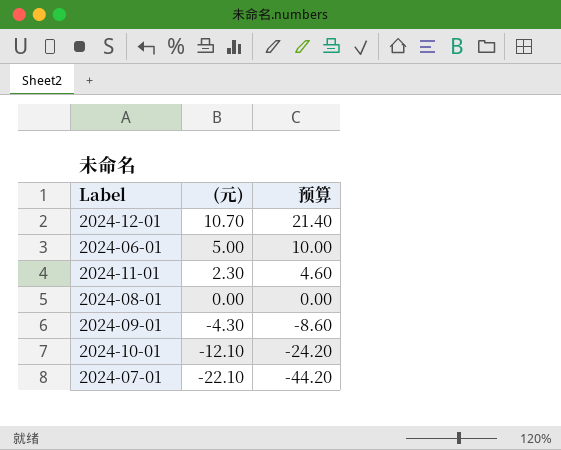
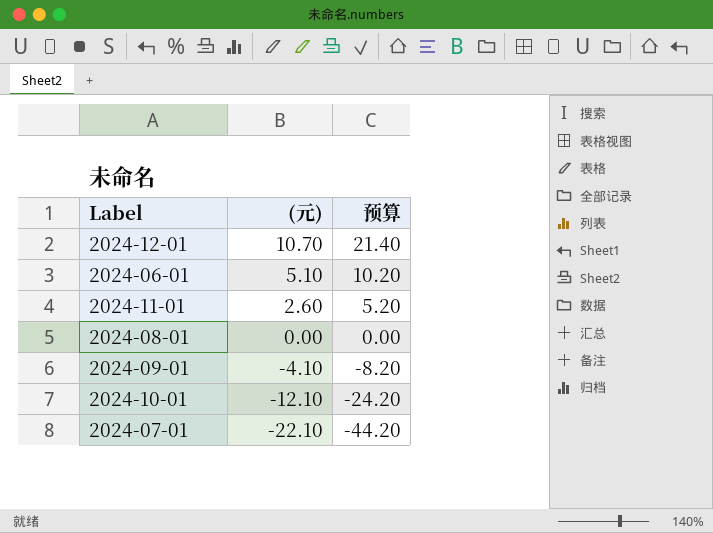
2024-06-01 | (元): 5.00 -> 5.10
2024-06-01 | 预算: 10.00 -> 10.20
2024-11-01 | (元): 2.30 -> 2.60
2024-11-01 | 预算: 4.60 -> 5.20
2024-09-01 | (元): -4.30 -> -4.10
2024-09-01 | 预算: -8.60 -> -8.20

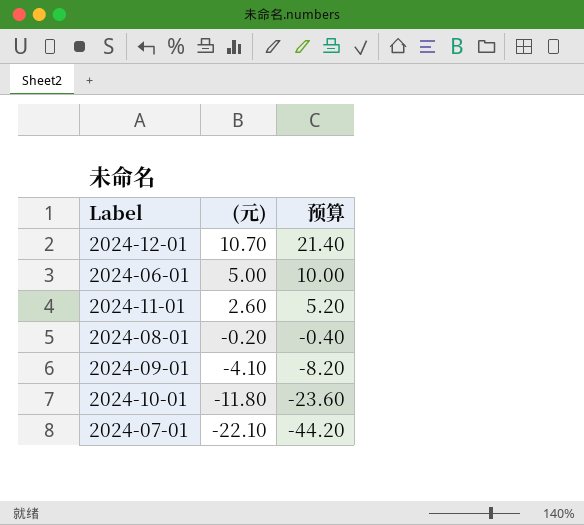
2024-06-01 | (元): 5.10 -> 5.00
2024-06-01 | 预算: 10.20 -> 10.00
2024-08-01 | (元): 0.00 -> -0.20
2024-08-01 | 预算: 0.00 -> -0.40
2024-10-01 | (元): -12.10 -> -11.80
2024-10-01 | 预算: -24.20 -> -23.60

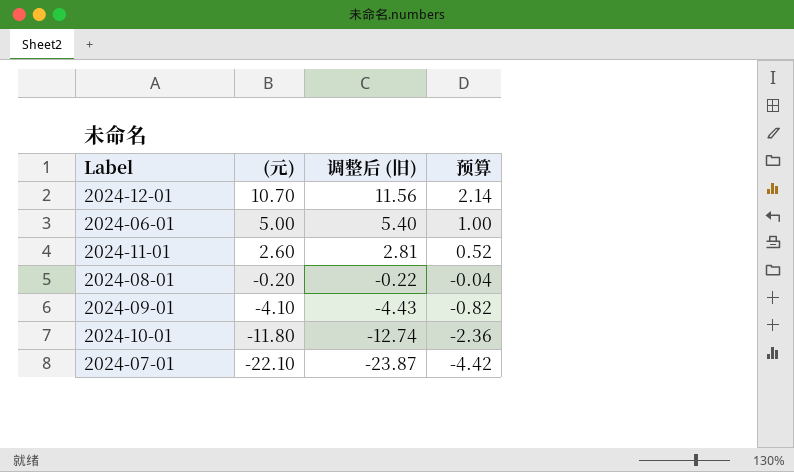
column 调整后 (旧) | formula: none -> [(元)] * 1.08
column 预算 | formula: [(元)] * 2 -> [(元)] * 0.2

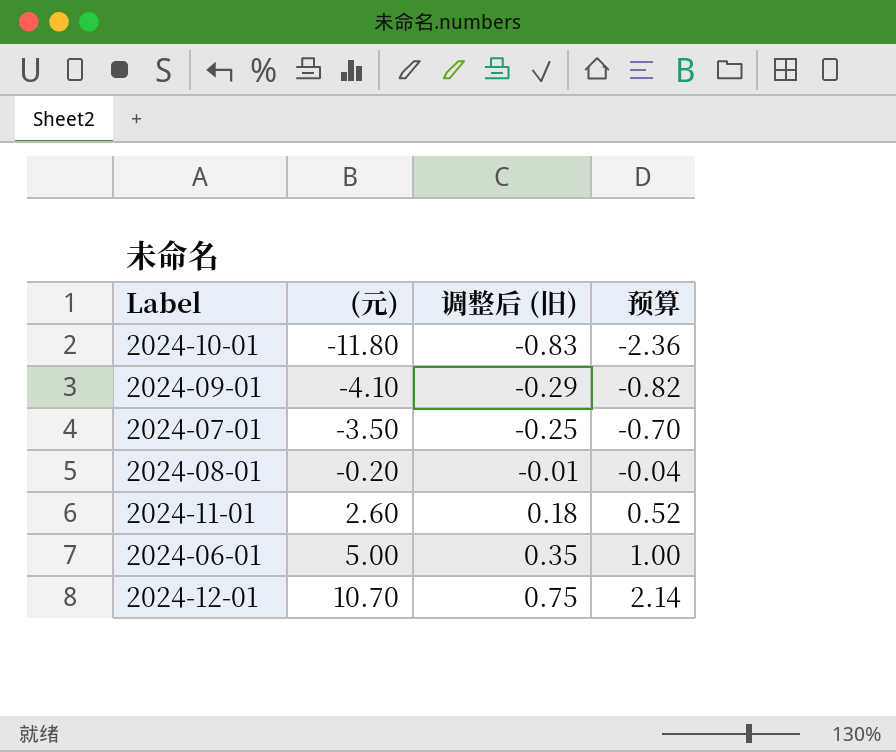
row order: (元) descending -> (元) ascending
column 调整后 (旧) | formula: [(元)] * 1.08 -> [(元)] * 0.07
2024-07-01 | (元): -22.10 -> -3.50
2024-07-01 | 预算: -4.42 -> -0.70

